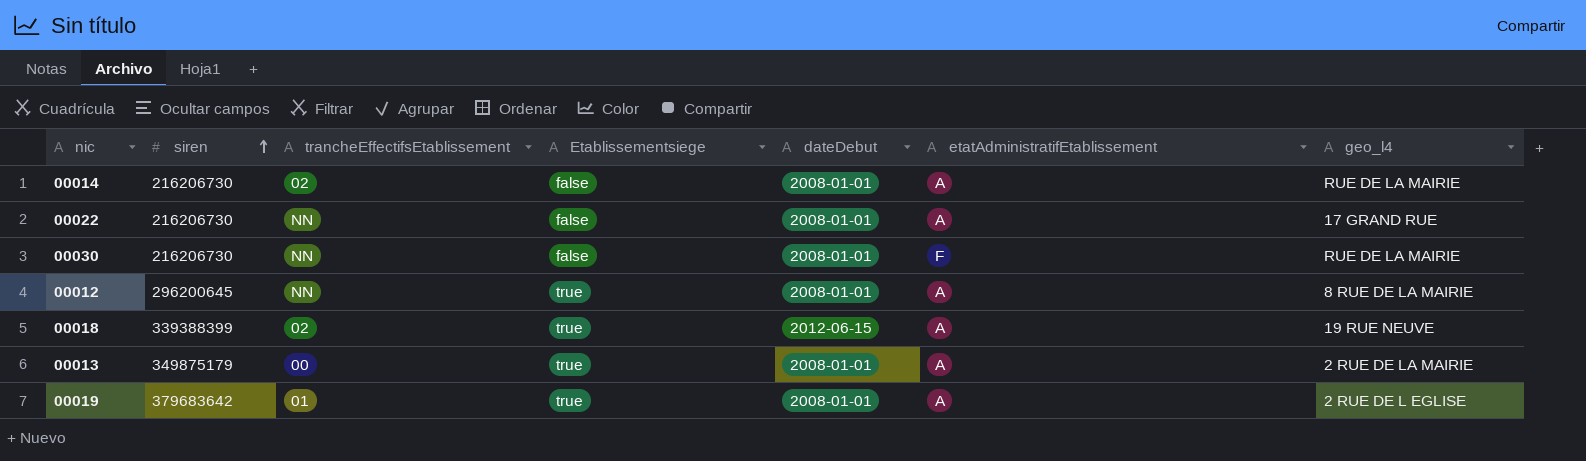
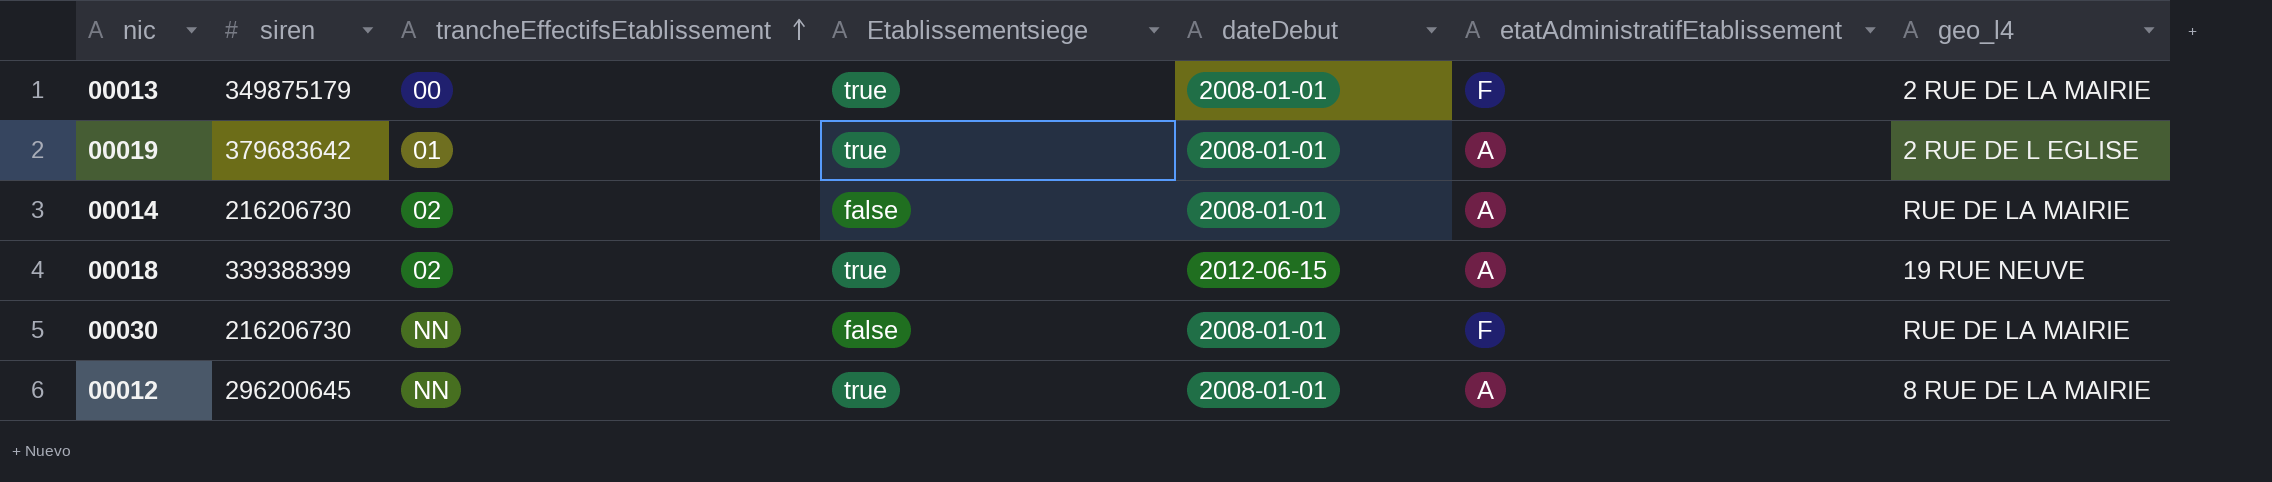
row order: siren ascending -> trancheEffectifsEtablissement ascending
row 00022: 216206730 | NN | false | 2008-01-01 | A | 17 GRAND RUE -> none
00013 | etatAdministratifEtablissement: A -> F

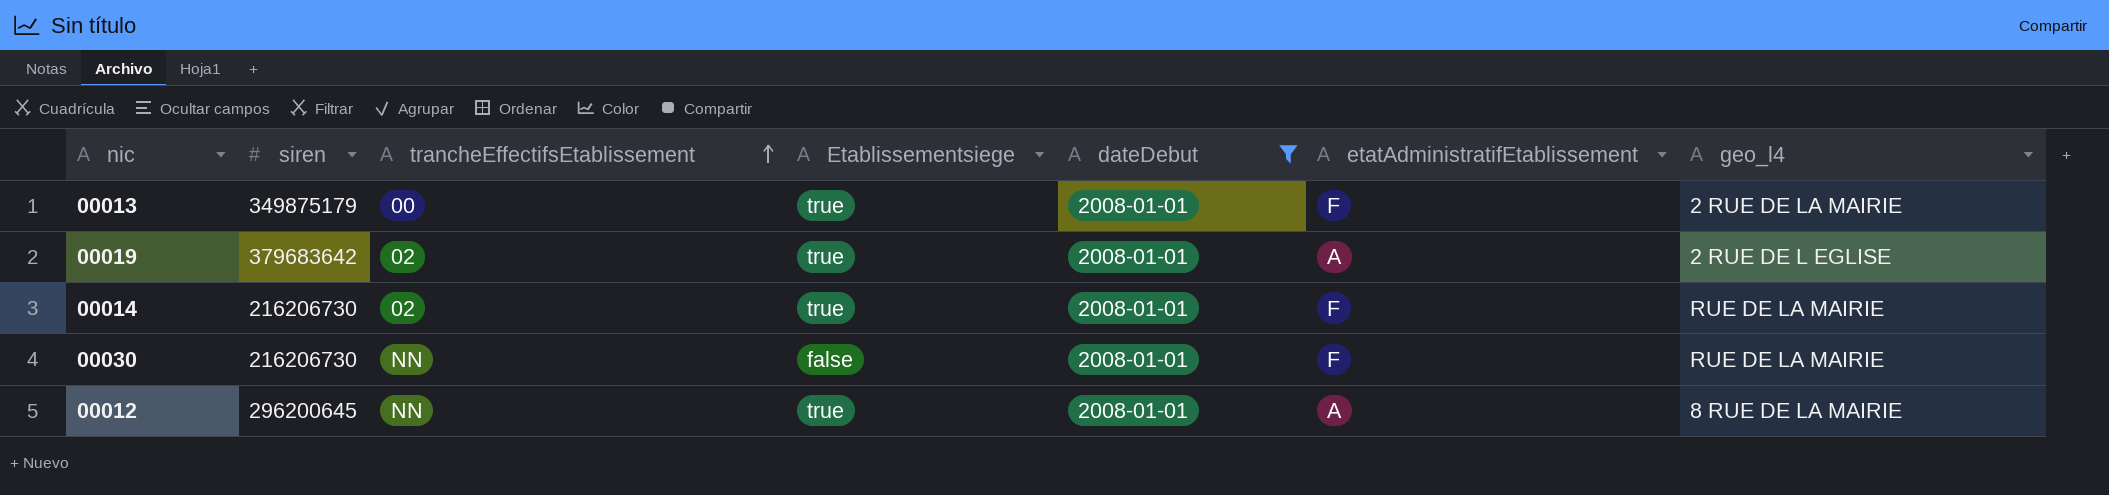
filter: none -> dateDebut = 2008-01-01
00019 | trancheEffectifsEtablissement: 01 -> 02
00014 | Etablissementsiege: false -> true
00014 | etatAdministratifEtablissement: A -> F

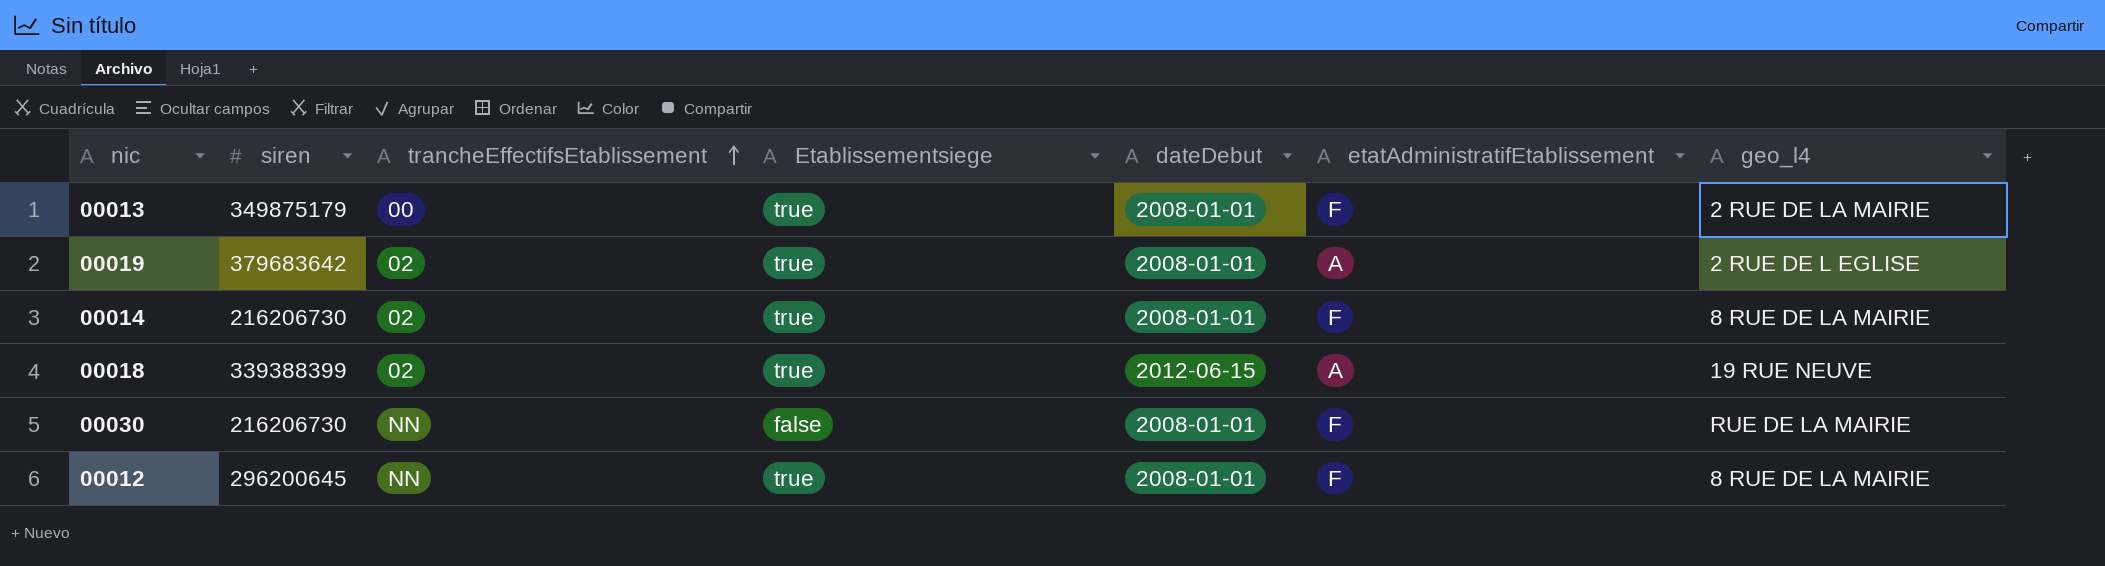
filter: dateDebut = 2008-01-01 -> none
00014 | geo_l4: RUE DE LA MAIRIE -> 8 RUE DE LA MAIRIE
00012 | etatAdministratifEtablissement: A -> F

